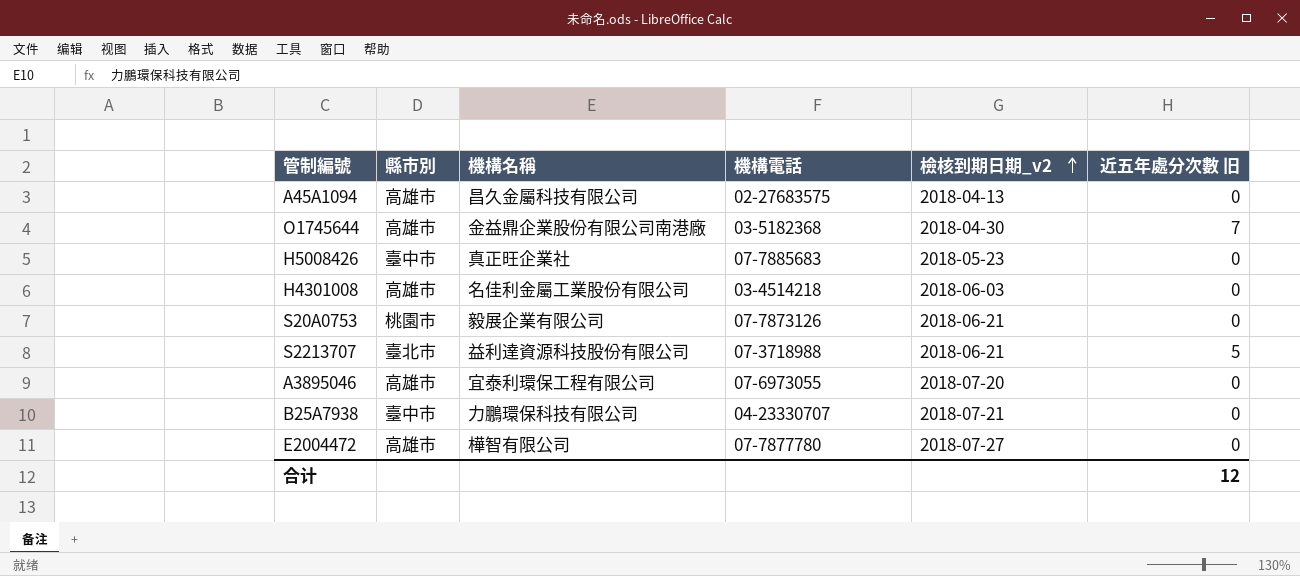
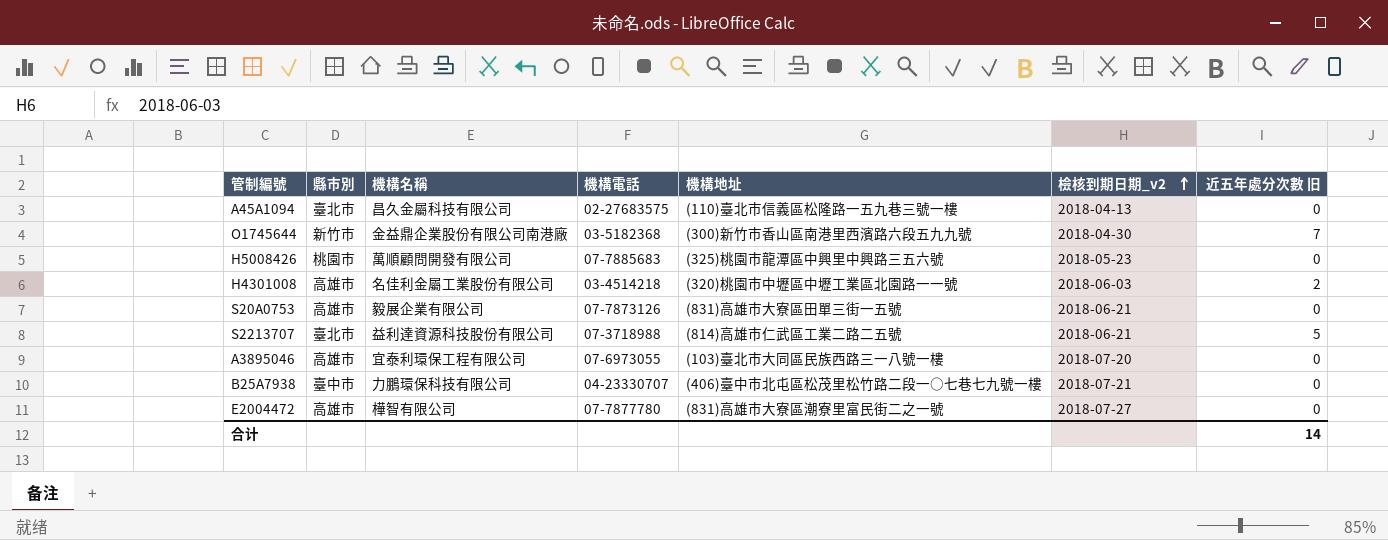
column 機構地址 | position: none -> 5
A45A1094 | 縣市別: 高雄市 -> 臺北市
O1745644 | 縣市別: 高雄市 -> 新竹市
H5008426 | 縣市別: 臺中市 -> 桃園市
H5008426 | 機構名稱: 真正旺企業社 -> 萬順顧問開發有限公司
H4301008 | 近五年處分次數 旧: 0 -> 2
S20A0753 | 縣市別: 桃園市 -> 高雄市
合计 | 近五年處分次數 旧: 12 -> 14

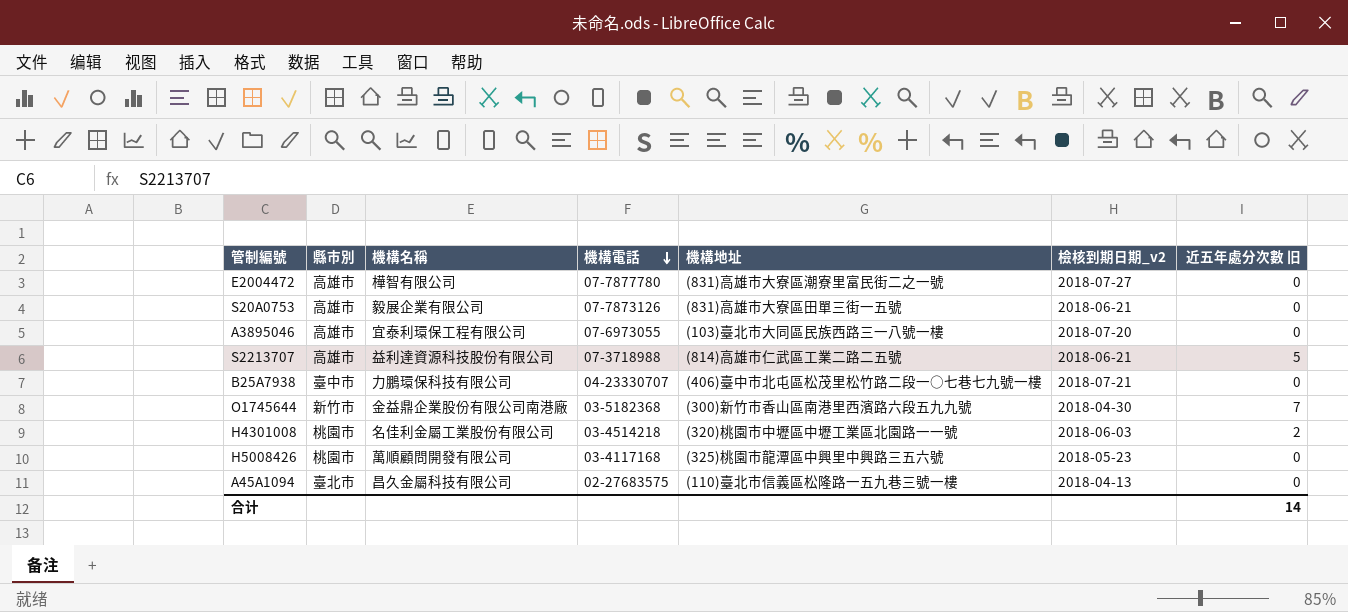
row order: 檢核到期日期_v2 ascending -> 機構電話 descending
S2213707 | 縣市別: 臺北市 -> 高雄市
H4301008 | 縣市別: 高雄市 -> 桃園市
H5008426 | 機構電話: 07-7885683 -> 03-4117168

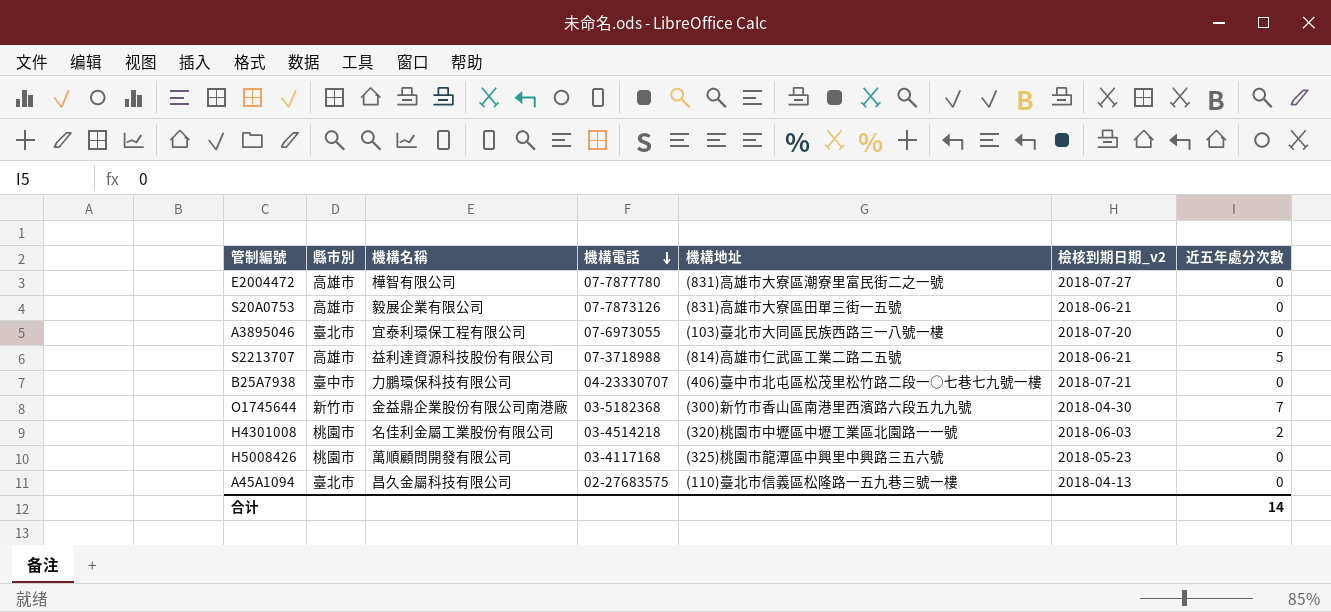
column name: 近五年處分次數 旧 -> 近五年處分次數
A3895046 | 縣市別: 高雄市 -> 臺北市

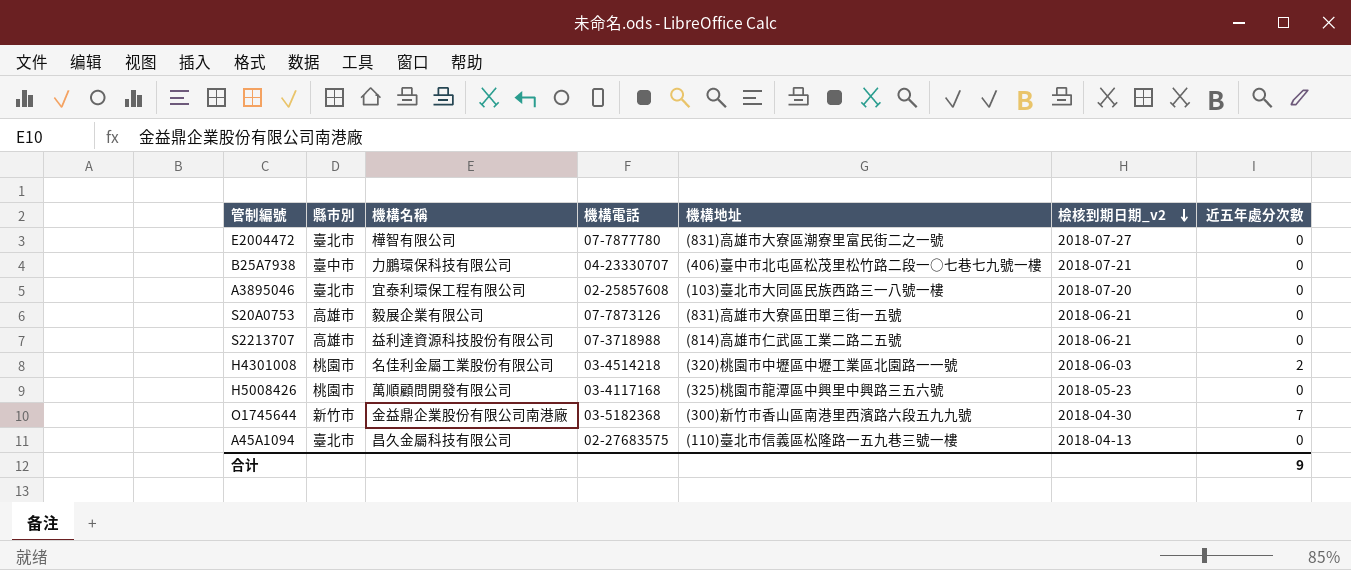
row order: 機構電話 descending -> 檢核到期日期_v2 descending
E2004472 | 縣市別: 高雄市 -> 臺北市
A3895046 | 機構電話: 07-6973055 -> 02-25857608
S2213707 | 近五年處分次數: 5 -> 0
合计 | 近五年處分次數: 14 -> 9

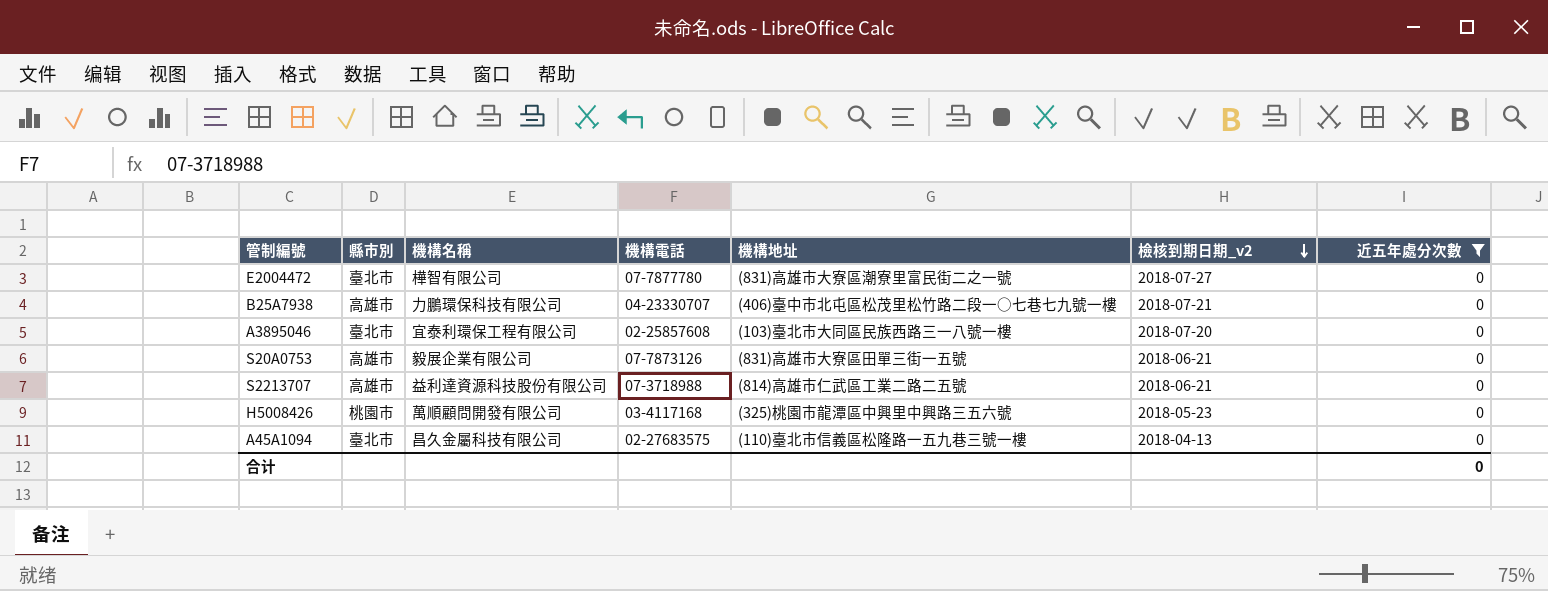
filter: none -> 近五年處分次數 = 0
B25A7938 | 縣市別: 臺中市 -> 高雄市
合计 | 近五年處分次數: 9 -> 0

